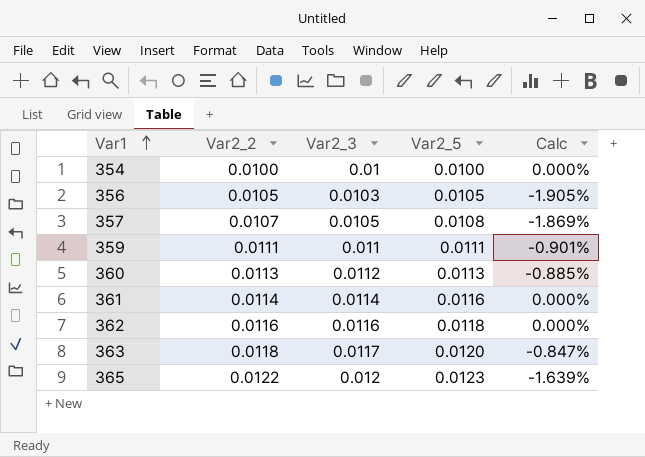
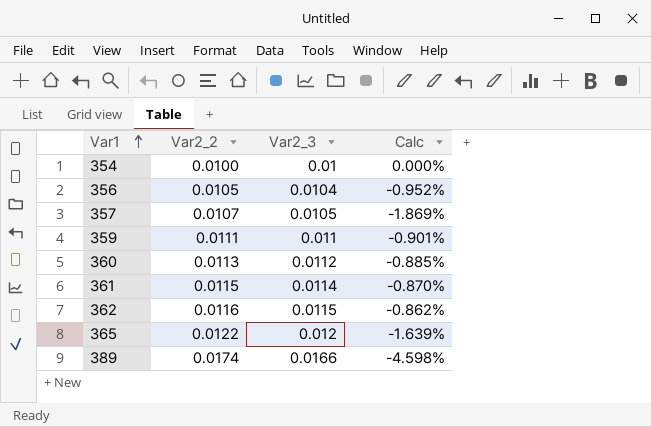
column Var2_5 | position: 4 -> none
row 363: 0.0118 | 0.0117 | 0.0120 | -0.847% -> none
356 | Var2_3: 0.0103 -> 0.0104
356 | Calc: -1.905% -> -0.952%
361 | Var2_2: 0.0114 -> 0.0115
361 | Calc: 0.000% -> -0.870%
362 | Var2_3: 0.0116 -> 0.0115
362 | Calc: 0.000% -> -0.862%
row 389: none -> 0.0174 | 0.0166 | -4.598%

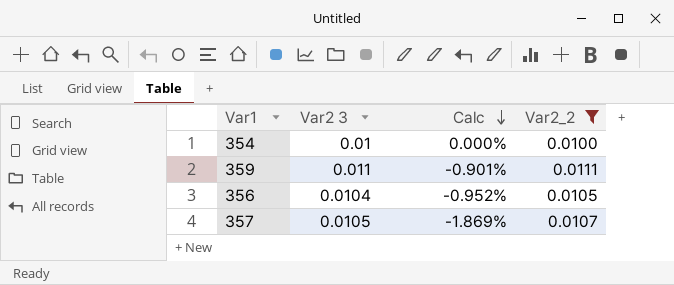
filter: none -> Var2_2 <= 0.0111
row order: Var1 ascending -> Calc descending
column name: Var2_3 -> Var2 3
column Var2_2 | position: 2 -> 4

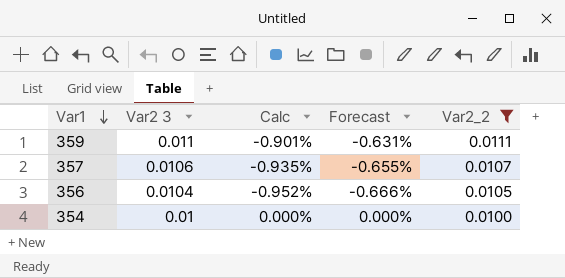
row order: Calc descending -> Var1 descending
column Forecast | formula: none -> [Calc] * 0.7
357 | Var2 3: 0.0105 -> 0.0106
357 | Calc: -1.869% -> -0.935%

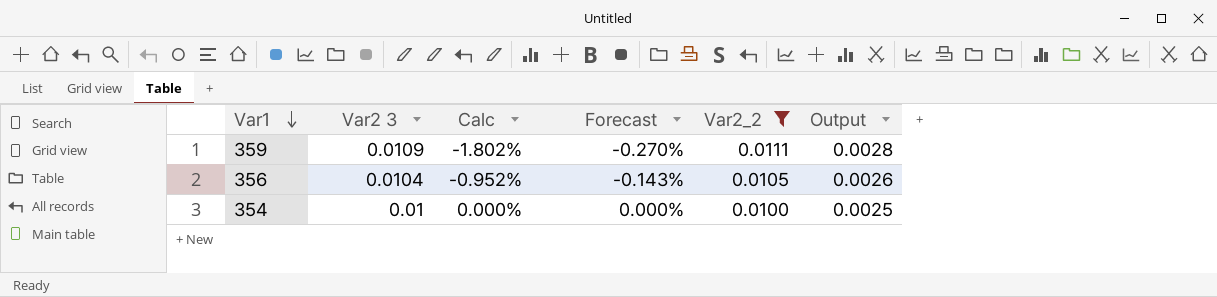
column Forecast | formula: [Calc] * 0.7 -> [Calc] * 0.15
column Output | formula: none -> [Var2_2] * 0.25
row 357: 0.0106 | -0.935% | -0.655% | 0.0107 -> none
359 | Var2 3: 0.011 -> 0.0109
359 | Calc: -0.901% -> -1.802%

